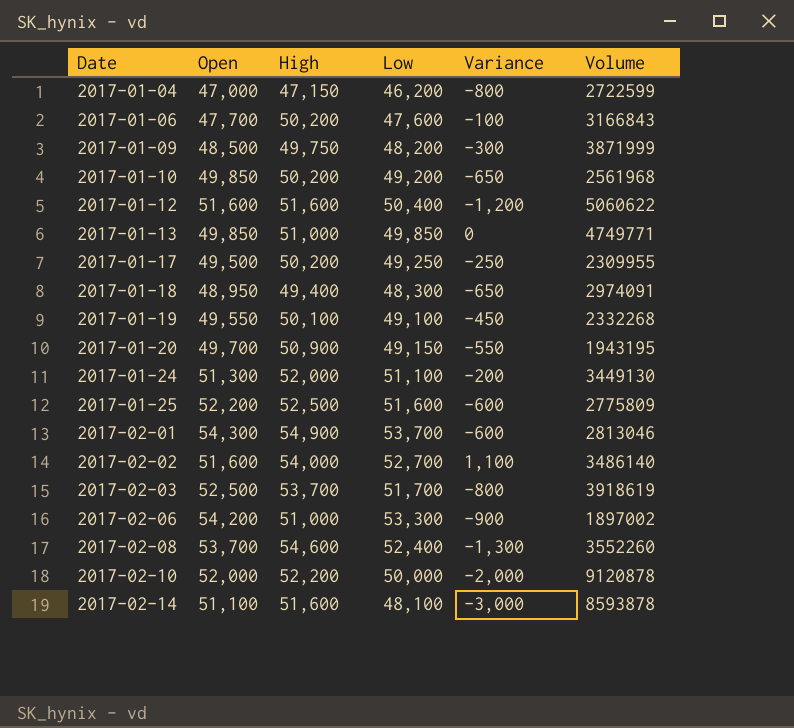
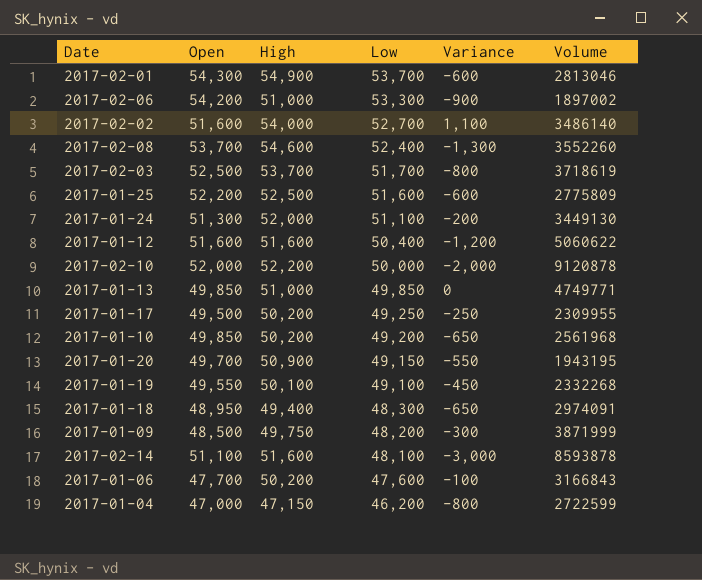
row order: Date ascending -> Low descending
2017-02-03 | Volume: 3918619 -> 3718619

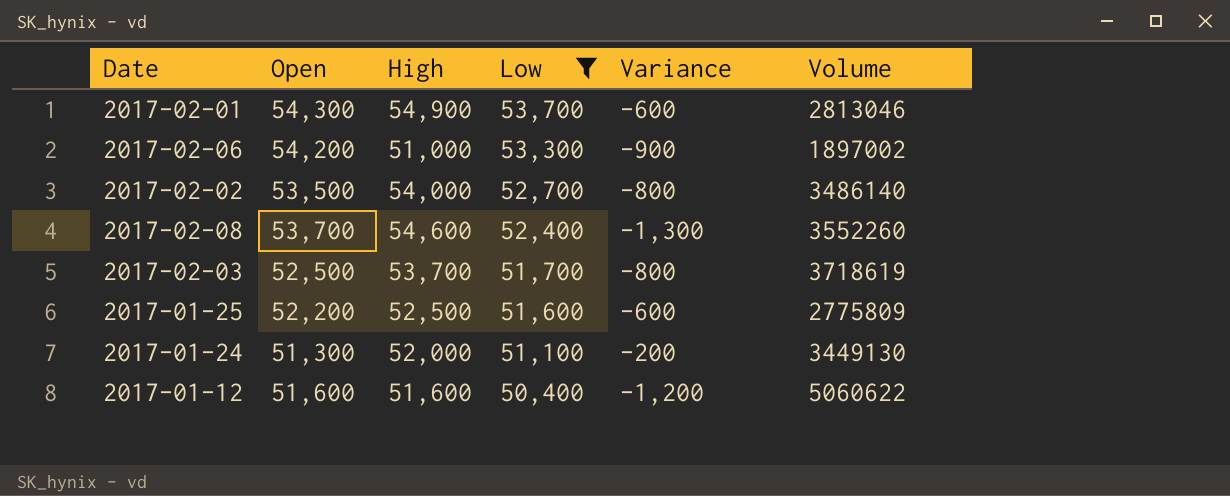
filter: none -> Low >= 50,400
2017-02-02 | Open: 51,600 -> 53,500
2017-02-02 | Variance: 1,100 -> -800

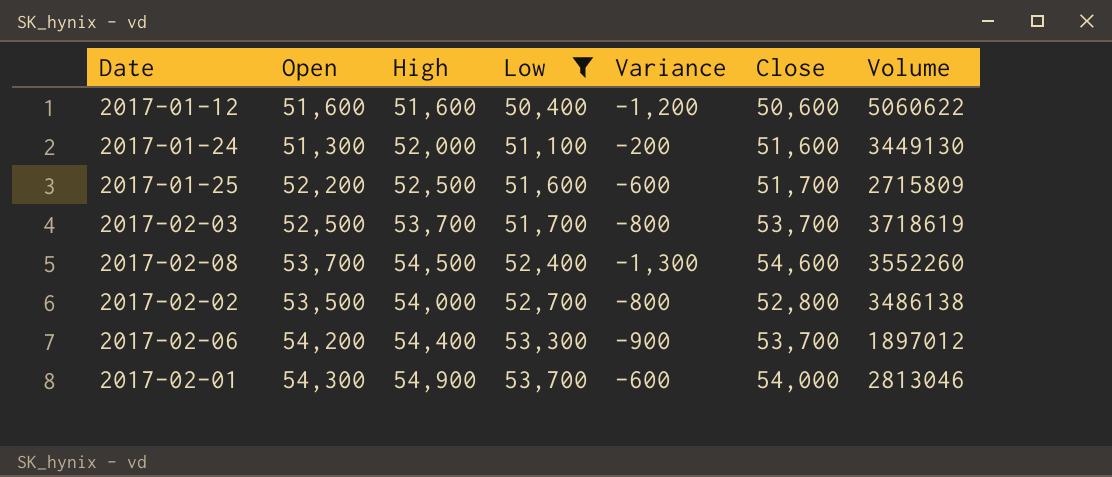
row order: Low descending -> Low ascending
column Close | position: none -> 6
2017-01-25 | Volume: 2775809 -> 2715809
2017-02-08 | High: 54,600 -> 54,500
2017-02-02 | Volume: 3486140 -> 3486138
2017-02-06 | High: 51,000 -> 54,400
2017-02-06 | Volume: 1897002 -> 1897012

